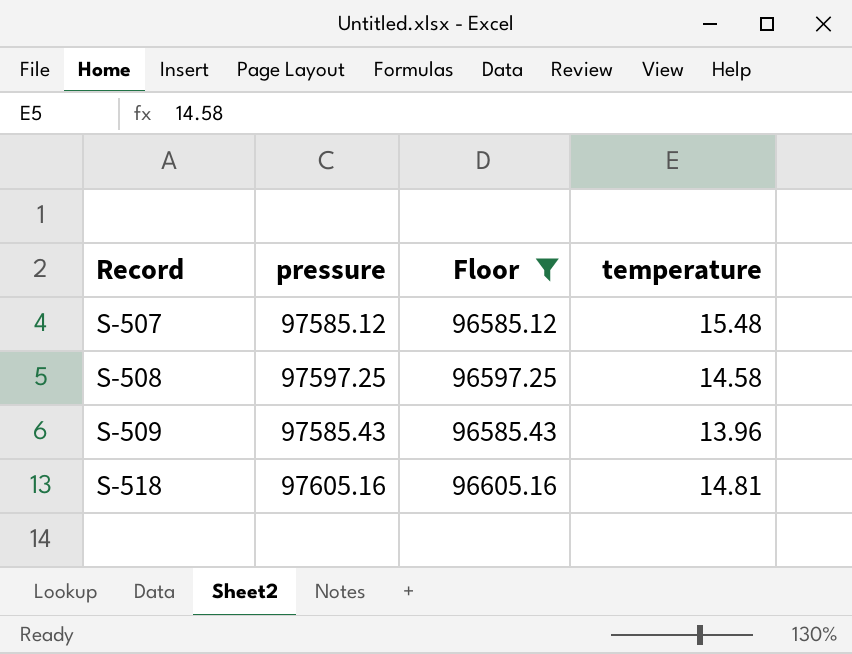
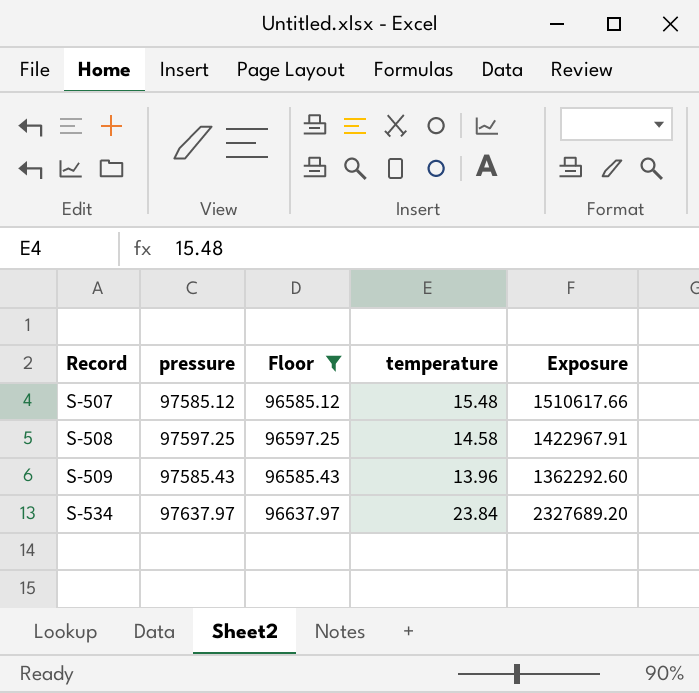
column Exposure | formula: none -> [pressure] * [temperature]
row S-518: 97605.16 | 96605.16 | 14.81 -> none
row S-534: none -> 97637.97 | 96637.97 | 23.84 | 2327689.20

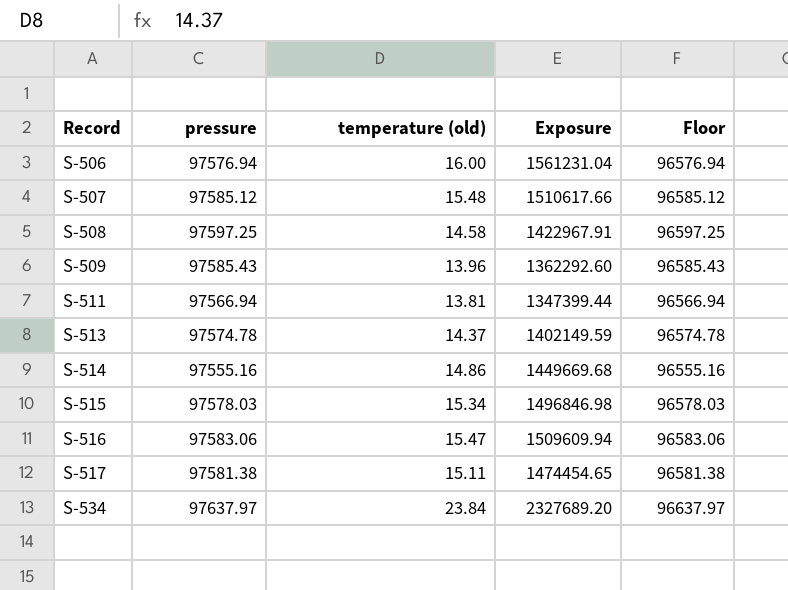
filter: Floor >= 96585.12 -> none
column name: temperature -> temperature (old)
column Floor | position: 3 -> 5

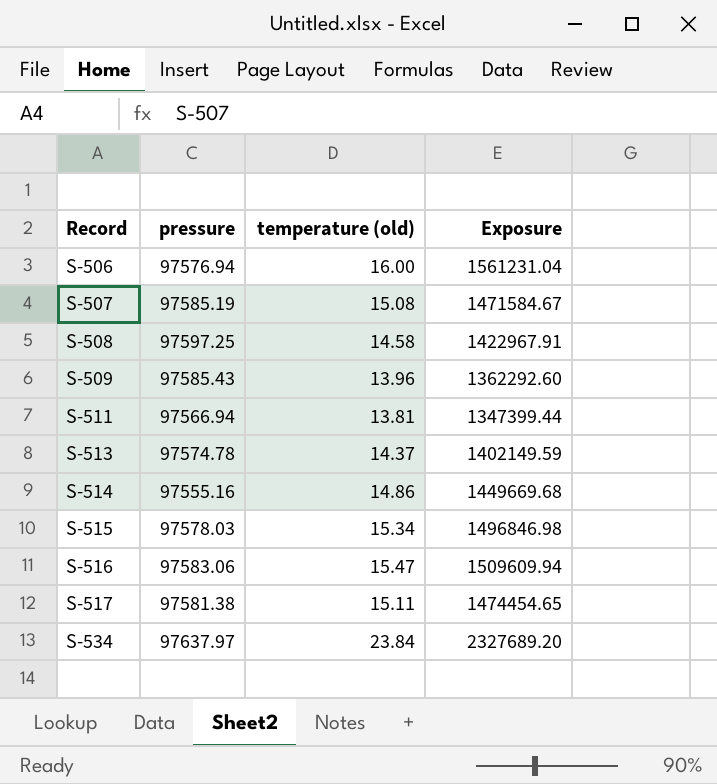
column Floor | formula: [pressure] - 1000 -> none
S-507 | pressure: 97585.12 -> 97585.19
S-507 | temperature (old): 15.48 -> 15.08
S-507 | Exposure: 1510617.66 -> 1471584.67

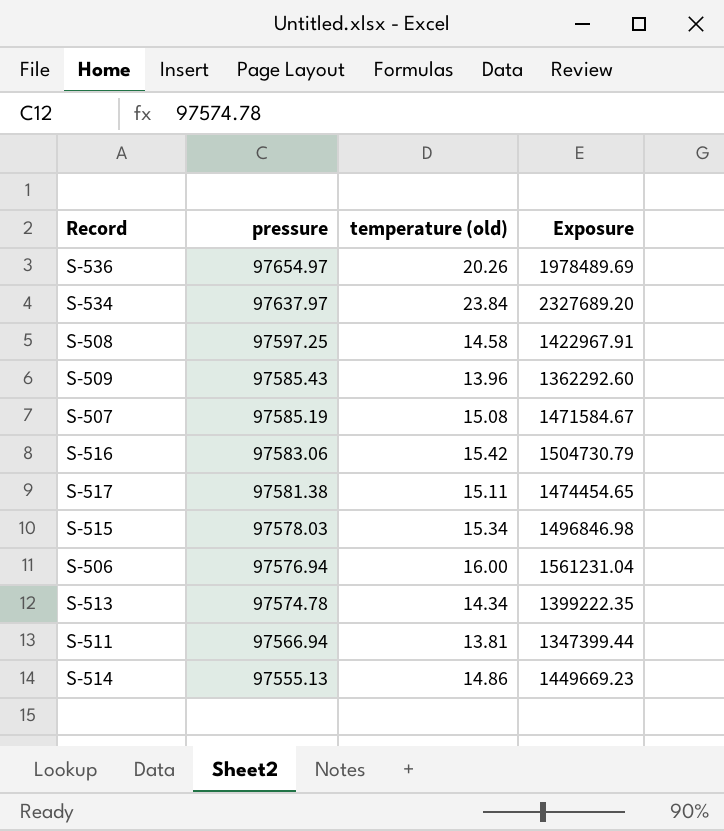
row order: Record ascending -> pressure descending
row S-536: none -> 97654.97 | 20.26 | 1978489.69
S-516 | temperature (old): 15.47 -> 15.42
S-516 | Exposure: 1509609.94 -> 1504730.79
S-513 | temperature (old): 14.37 -> 14.34
S-513 | Exposure: 1402149.59 -> 1399222.35
S-514 | pressure: 97555.16 -> 97555.13
S-514 | Exposure: 1449669.68 -> 1449669.23

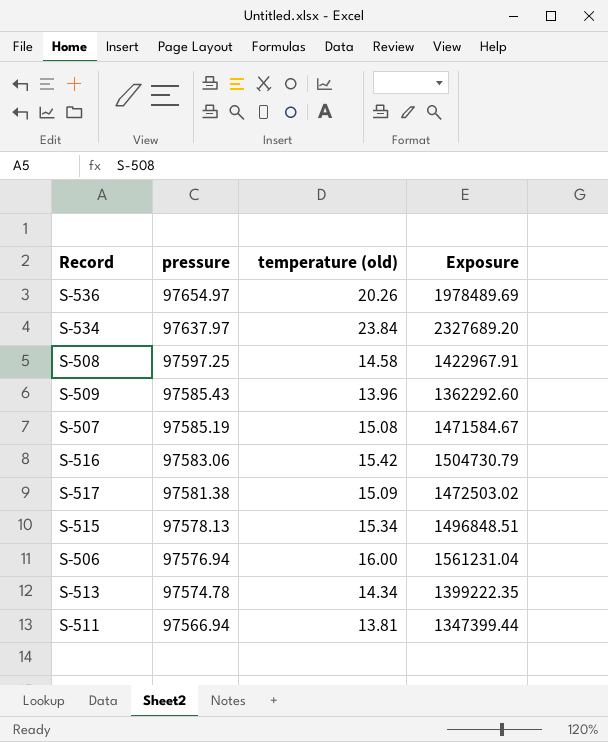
row S-514: 97555.13 | 14.86 | 1449669.23 -> none
S-517 | temperature (old): 15.11 -> 15.09
S-517 | Exposure: 1474454.65 -> 1472503.02
S-515 | pressure: 97578.03 -> 97578.13
S-515 | Exposure: 1496846.98 -> 1496848.51

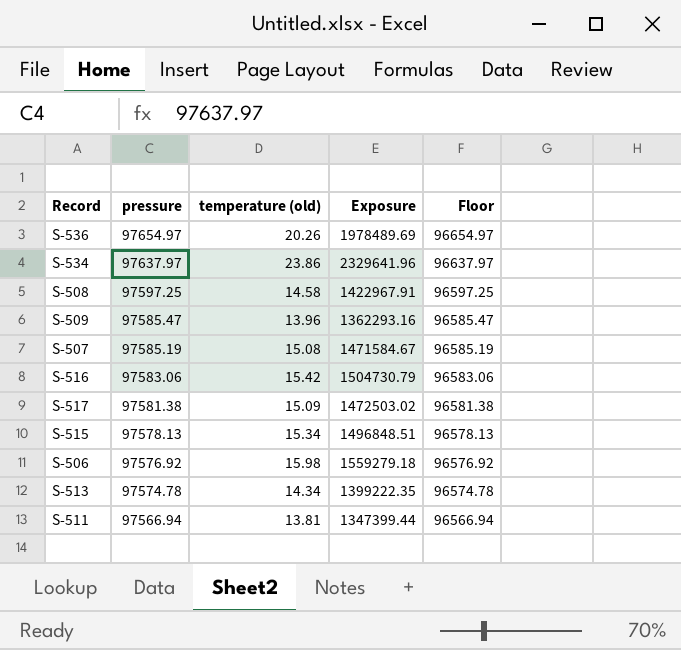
column Floor | formula: none -> [pressure] - 1000
S-534 | temperature (old): 23.84 -> 23.86
S-534 | Exposure: 2327689.20 -> 2329641.96
S-509 | pressure: 97585.43 -> 97585.47
S-509 | Exposure: 1362292.60 -> 1362293.16
S-506 | pressure: 97576.94 -> 97576.92
S-506 | temperature (old): 16.00 -> 15.98
S-506 | Exposure: 1561231.04 -> 1559279.18

